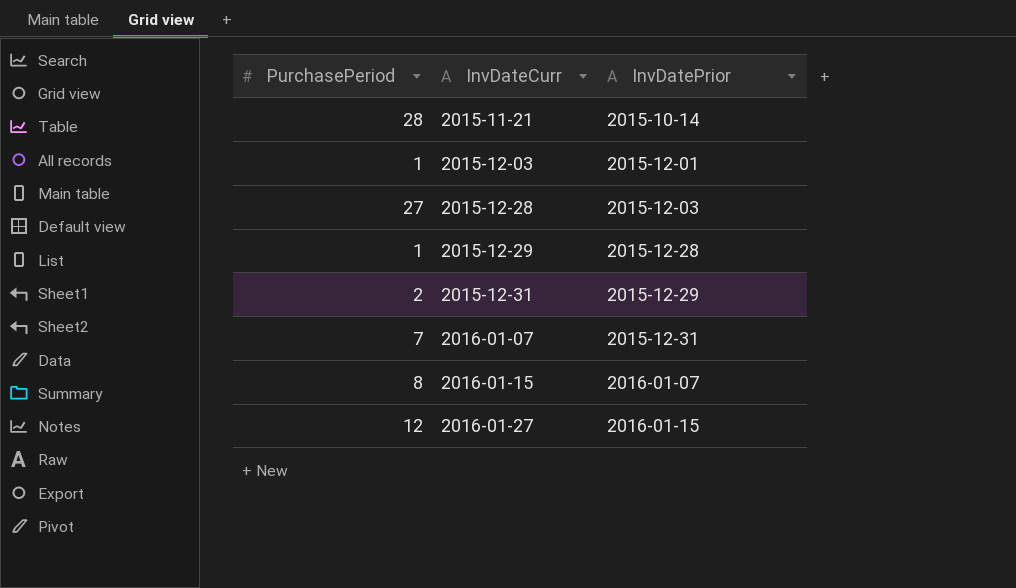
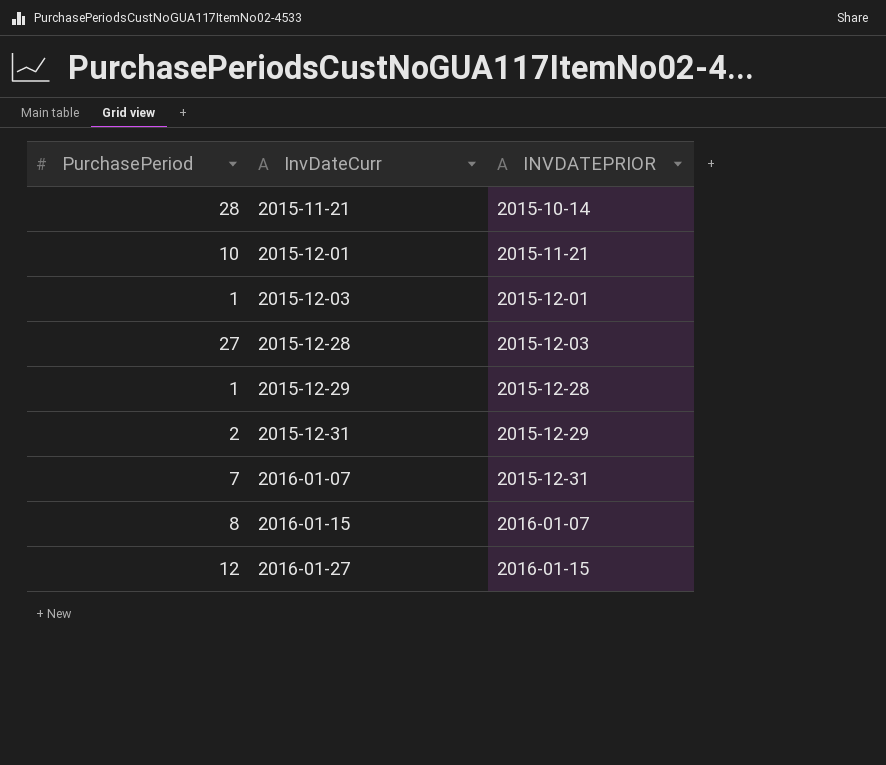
column name: InvDatePrior -> INVDATEPRIOR
row 2015-12-01: none -> 10 | 2015-11-21

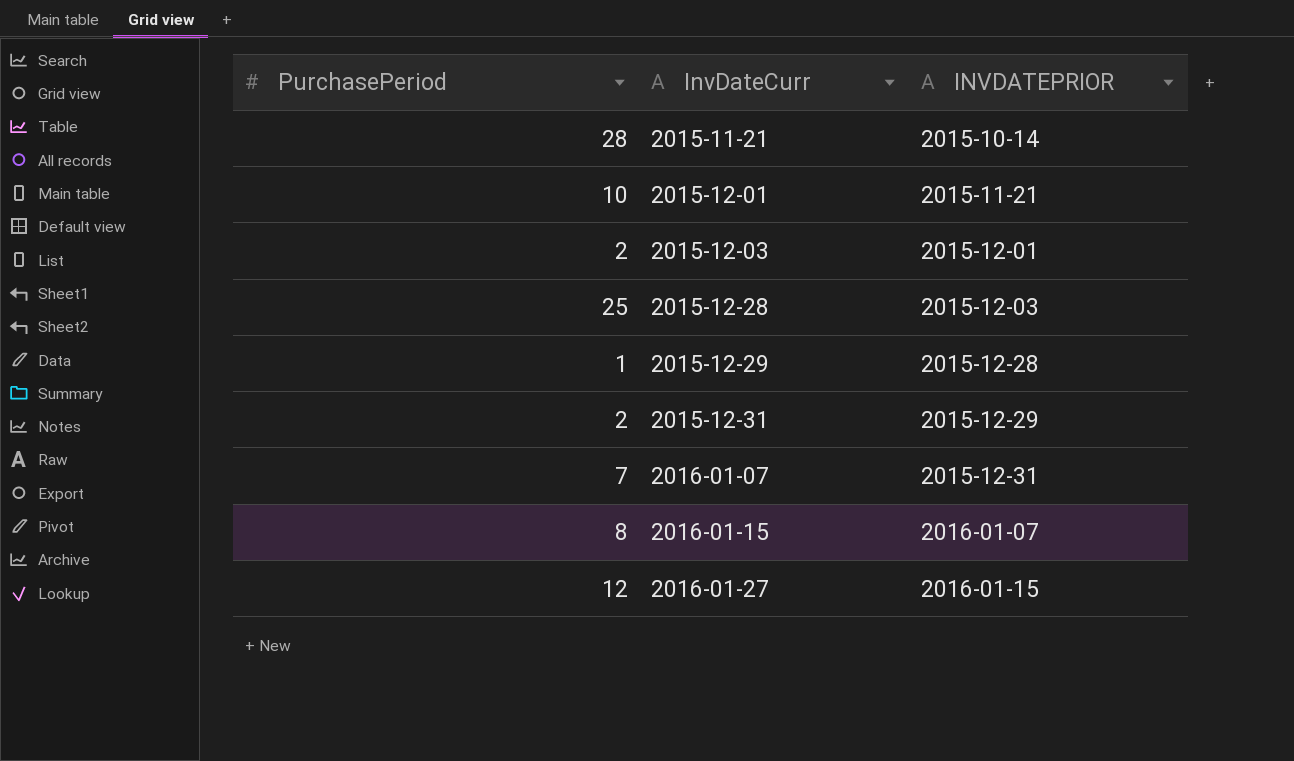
2015-12-03 | PurchasePeriod: 1 -> 2
2015-12-28 | PurchasePeriod: 27 -> 25

